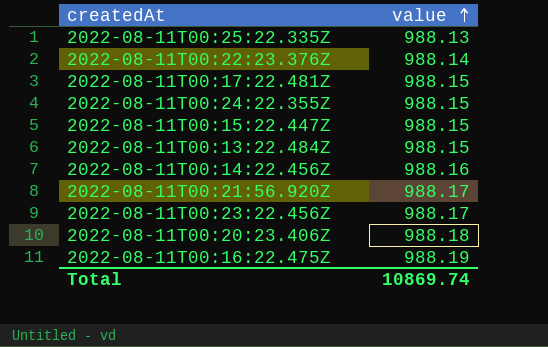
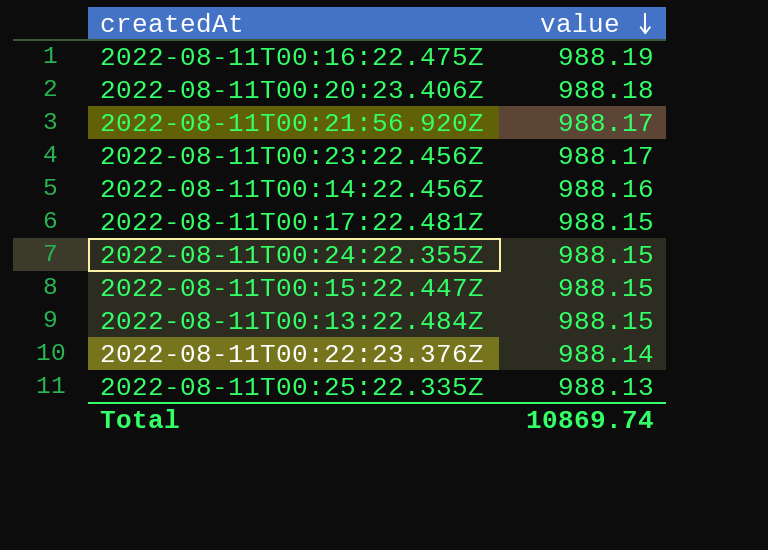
row order: value ascending -> value descending

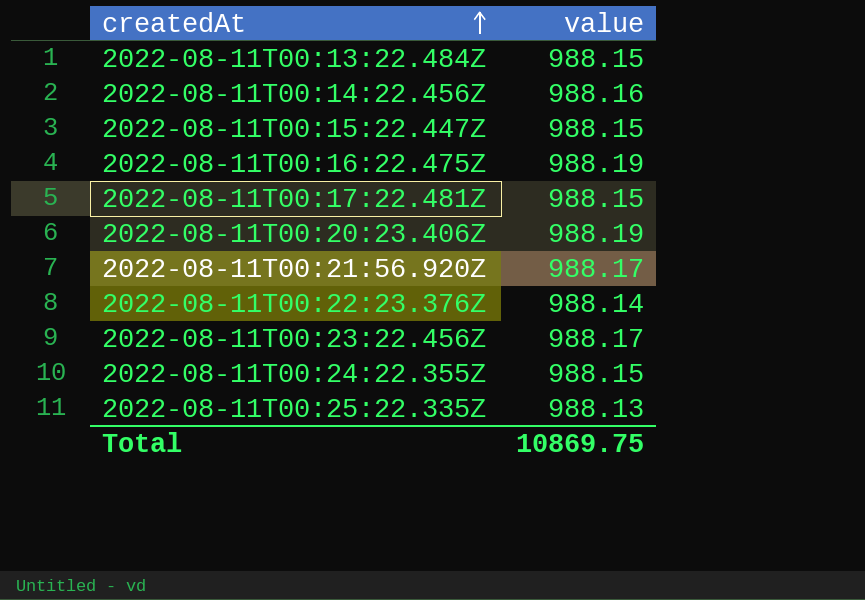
row order: value descending -> createdAt ascending
2022-08-11T00:20:23.406Z | value: 988.18 -> 988.19
Total | value: 10869.74 -> 10869.75

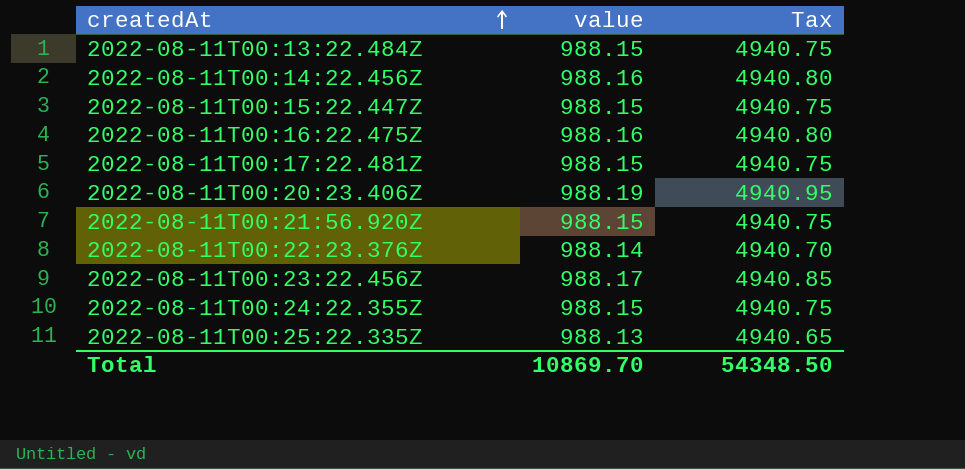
column Tax | formula: none -> [value] * 5
2022-08-11T00:16:22.475Z | value: 988.19 -> 988.16
2022-08-11T00:21:56.920Z | value: 988.17 -> 988.15
Total | value: 10869.75 -> 10869.70

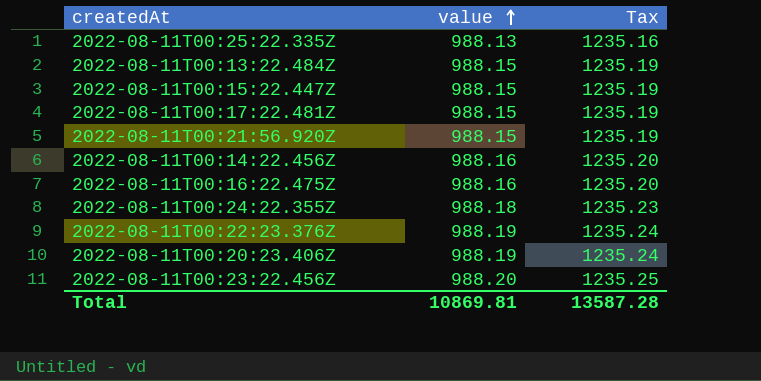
row order: createdAt ascending -> value ascending
column Tax | formula: [value] * 5 -> [value] * 1.25
2022-08-11T00:24:22.355Z | value: 988.15 -> 988.18
2022-08-11T00:22:23.376Z | value: 988.14 -> 988.19
2022-08-11T00:23:22.456Z | value: 988.17 -> 988.20
Total | value: 10869.70 -> 10869.81
Total | Tax: 54348.50 -> 13587.28

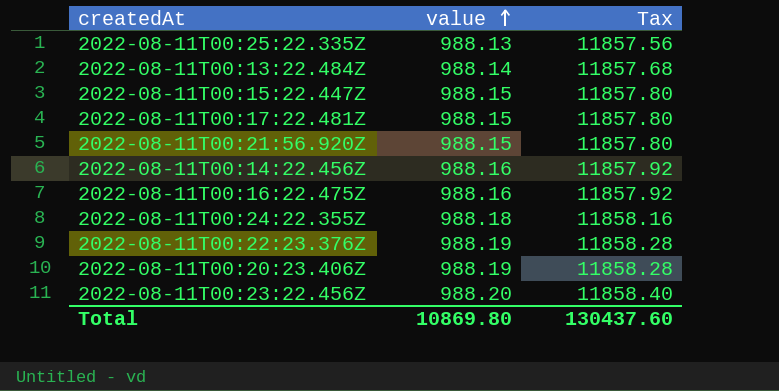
column Tax | formula: [value] * 1.25 -> [value] * 12
2022-08-11T00:13:22.484Z | value: 988.15 -> 988.14
Total | value: 10869.81 -> 10869.80
Total | Tax: 13587.28 -> 130437.60

